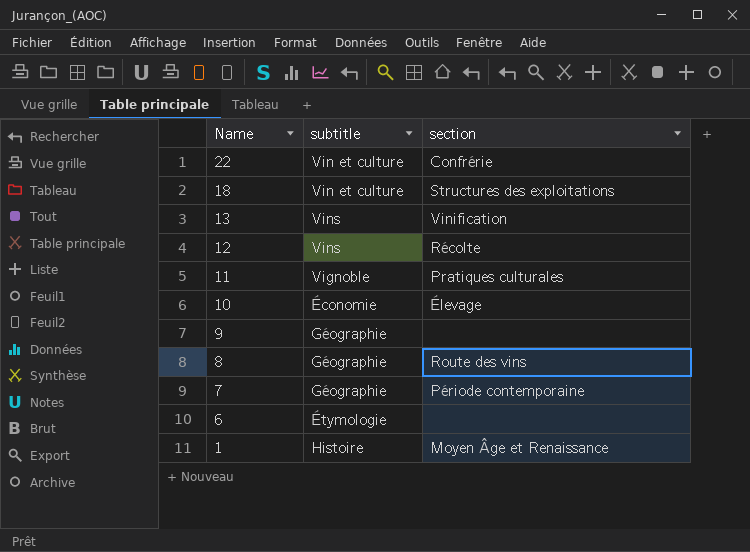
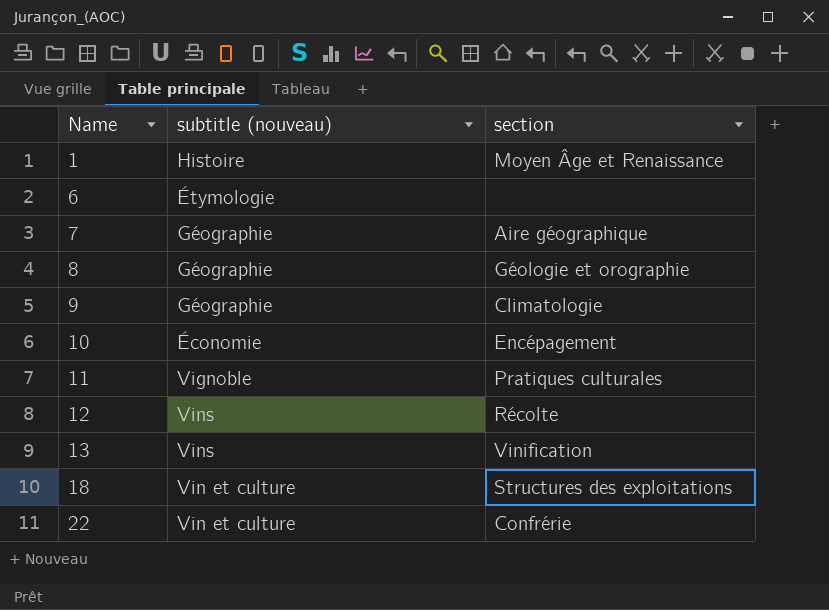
row order: Name descending -> Name ascending
column name: subtitle -> subtitle (nouveau)
7 | section: Période contemporaine -> Aire géographique
8 | section: Route des vins -> Géologie et orographie
9 | section: none -> Climatologie
10 | section: Élevage -> Encépagement

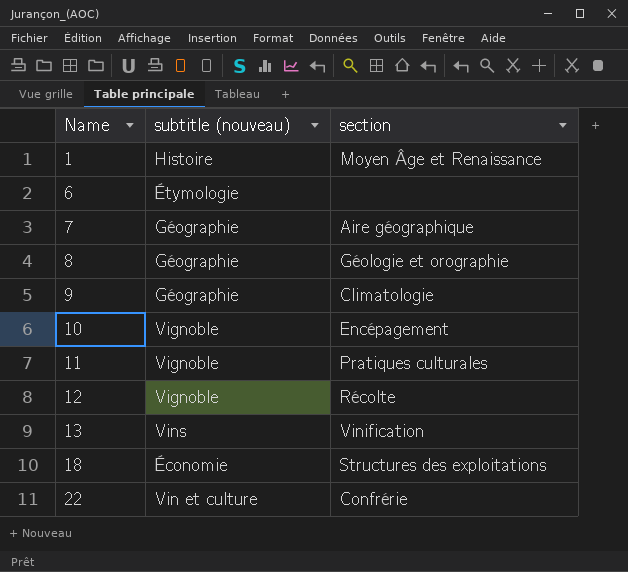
10 | subtitle (nouveau): Économie -> Vignoble
12 | subtitle (nouveau): Vins -> Vignoble
18 | subtitle (nouveau): Vin et culture -> Économie

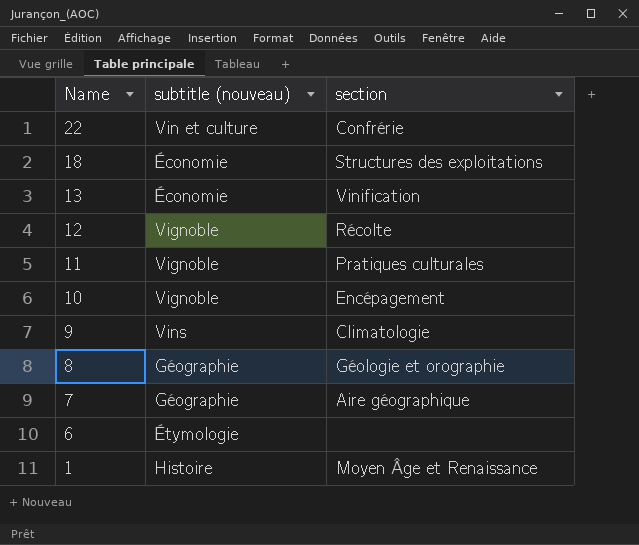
row order: Name ascending -> Name descending
13 | subtitle (nouveau): Vins -> Économie
9 | subtitle (nouveau): Géographie -> Vins

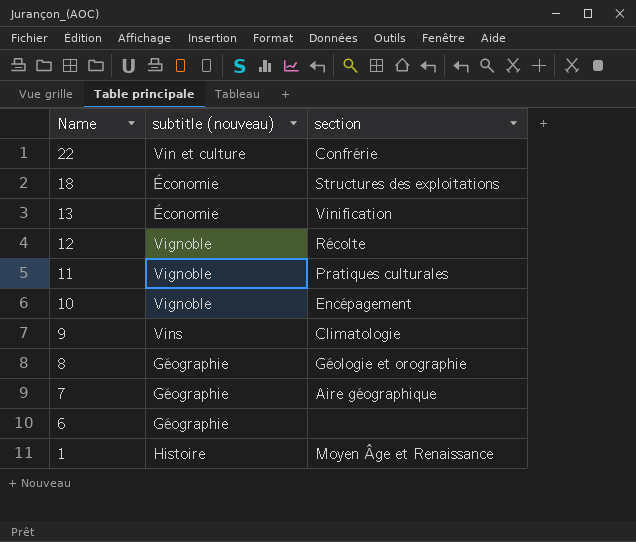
6 | subtitle (nouveau): Étymologie -> Géographie

